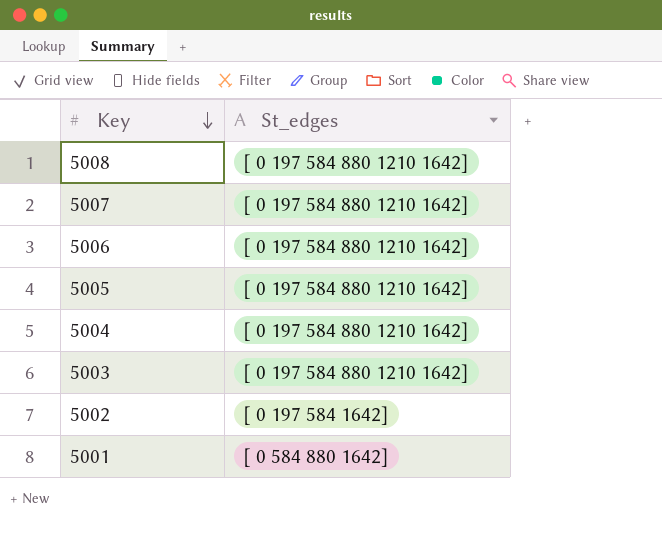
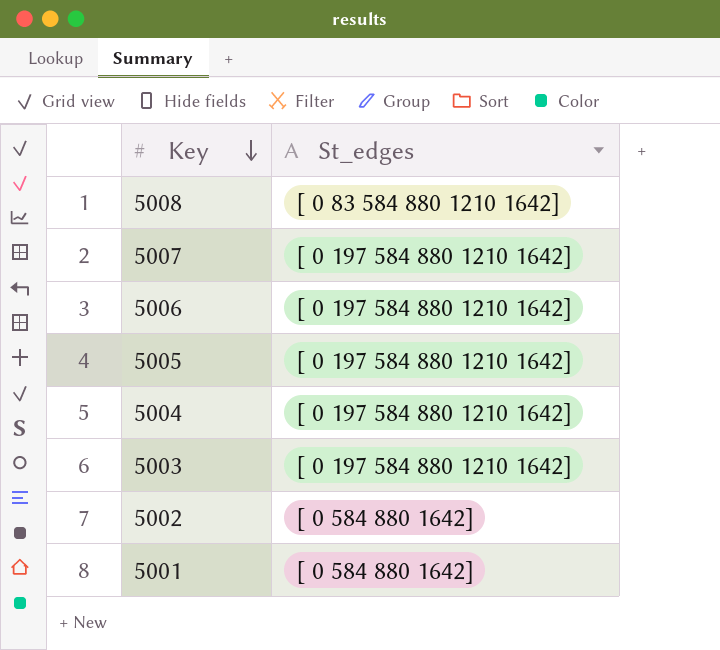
5008 | St_edges: [ 0 197 584 880 1210 1642] -> [ 0 83 584 880 1210 1642]
5002 | St_edges: [ 0 197 584 1642] -> [ 0 584 880 1642]

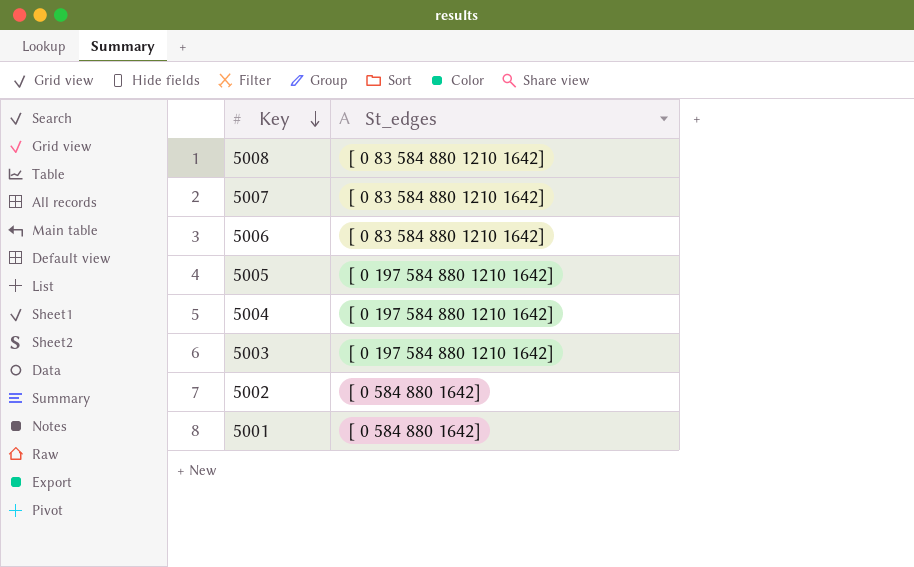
5007 | St_edges: [ 0 197 584 880 1210 1642] -> [ 0 83 584 880 1210 1642]
5006 | St_edges: [ 0 197 584 880 1210 1642] -> [ 0 83 584 880 1210 1642]

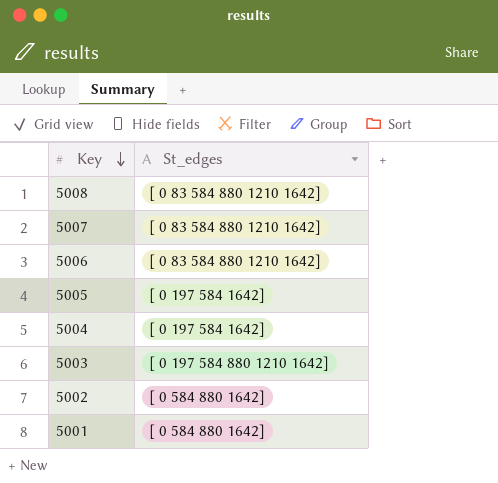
5005 | St_edges: [ 0 197 584 880 1210 1642] -> [ 0 197 584 1642]
5004 | St_edges: [ 0 197 584 880 1210 1642] -> [ 0 197 584 1642]

